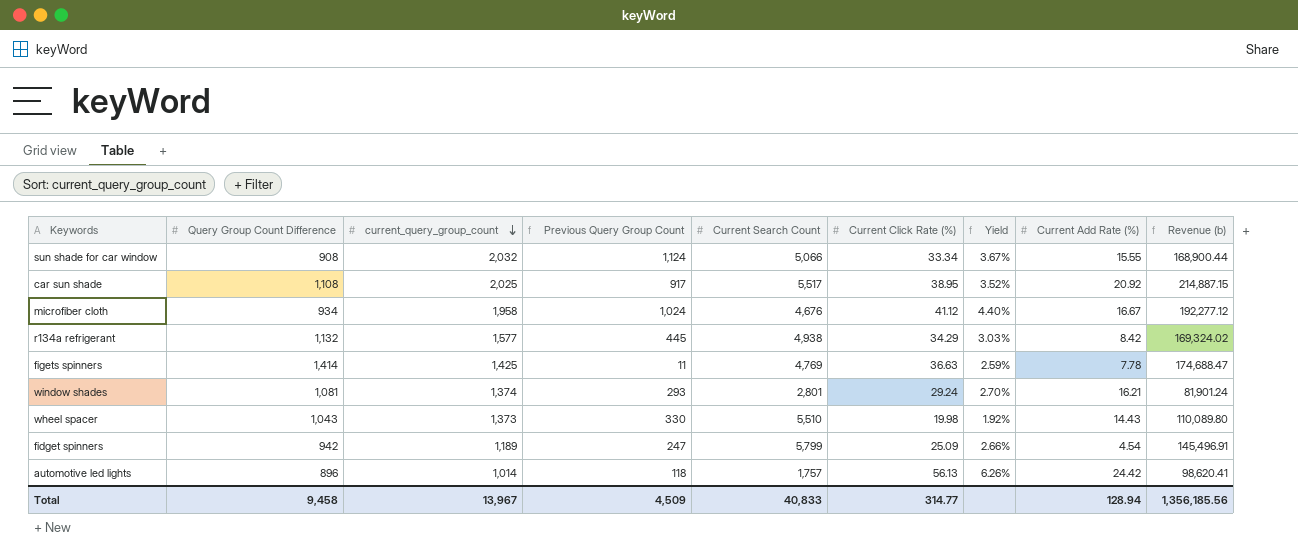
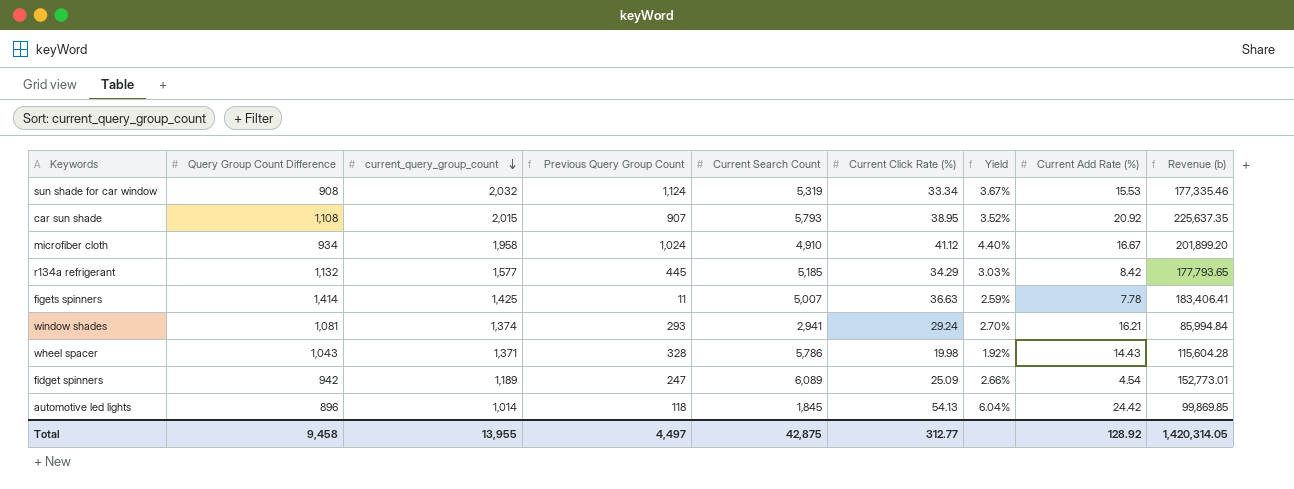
sun shade for car window | Current Search Count: 5,066 -> 5,319
sun shade for car window | Current Add Rate (%): 15.55 -> 15.53
sun shade for car window | Revenue (b): 168,900.44 -> 177,335.46
car sun shade | current_query_group_count: 2,025 -> 2,015
car sun shade | Previous Query Group Count: 917 -> 907
car sun shade | Current Search Count: 5,517 -> 5,793
car sun shade | Revenue (b): 214,887.15 -> 225,637.35
microfiber cloth | Current Search Count: 4,676 -> 4,910
microfiber cloth | Revenue (b): 192,277.12 -> 201,899.20
r134a refrigerant | Current Search Count: 4,938 -> 5,185
r134a refrigerant | Revenue (b): 169,324.02 -> 177,793.65
figets spinners | Current Search Count: 4,769 -> 5,007
figets spinners | Revenue (b): 174,688.47 -> 183,406.41
window shades | Current Search Count: 2,801 -> 2,941
window shades | Revenue (b): 81,901.24 -> 85,994.84
wheel spacer | current_query_group_count: 1,373 -> 1,371
wheel spacer | Previous Query Group Count: 330 -> 328
wheel spacer | Current Search Count: 5,510 -> 5,786
wheel spacer | Revenue (b): 110,089.80 -> 115,604.28
fidget spinners | Current Search Count: 5,799 -> 6,089
fidget spinners | Revenue (b): 145,496.91 -> 152,773.01
automotive led lights | Current Search Count: 1,757 -> 1,845
automotive led lights | Current Click Rate (%): 56.13 -> 54.13
automotive led lights | Yield: 6.26% -> 6.04%
automotive led lights | Revenue (b): 98,620.41 -> 99,869.85
Total | current_query_group_count: 13,967 -> 13,955
Total | Previous Query Group Count: 4,509 -> 4,497
Total | Current Search Count: 40,833 -> 42,875
Total | Current Click Rate (%): 314.77 -> 312.77
Total | Current Add Rate (%): 128.94 -> 128.92
Total | Revenue (b): 1,356,185.56 -> 1,420,314.05

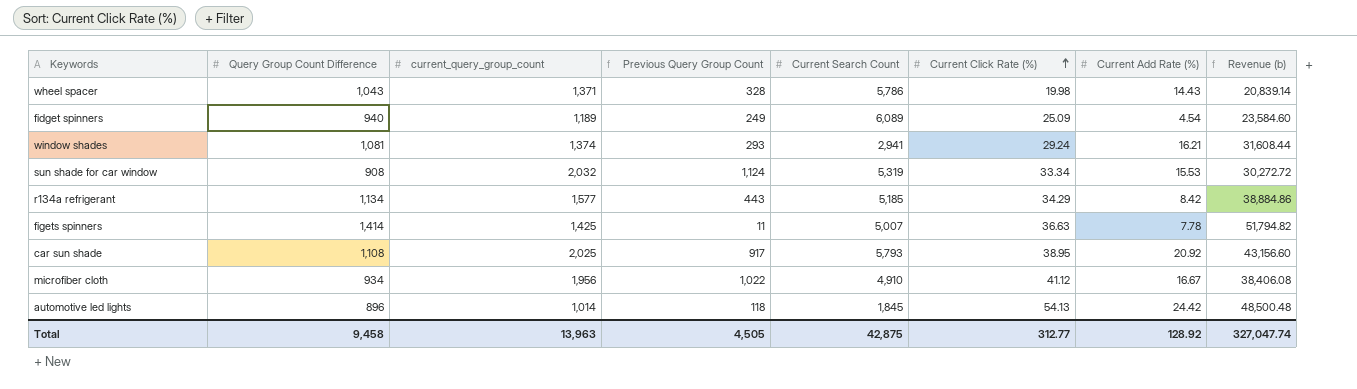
row order: current_query_group_count descending -> Current Click Rate (%) ascending
column Yield | formula: [Current Click Rate (%)] / [Query Group Count Difference] -> none
column Revenue (b) | formula: [Current Search Count] * [Current Click Rate (%)] -> [Query Group Count Difference] * [Current Click Rate (%)]
fidget spinners | Query Group Count Difference: 942 -> 940
fidget spinners | Previous Query Group Count: 247 -> 249
r134a refrigerant | Query Group Count Difference: 1,132 -> 1,134
r134a refrigerant | Previous Query Group Count: 445 -> 443
car sun shade | current_query_group_count: 2,015 -> 2,025
car sun shade | Previous Query Group Count: 907 -> 917
microfiber cloth | current_query_group_count: 1,958 -> 1,956
microfiber cloth | Previous Query Group Count: 1,024 -> 1,022
Total | current_query_group_count: 13,955 -> 13,963
Total | Previous Query Group Count: 4,497 -> 4,505
Total | Revenue (b): 1,420,314.05 -> 327,047.74

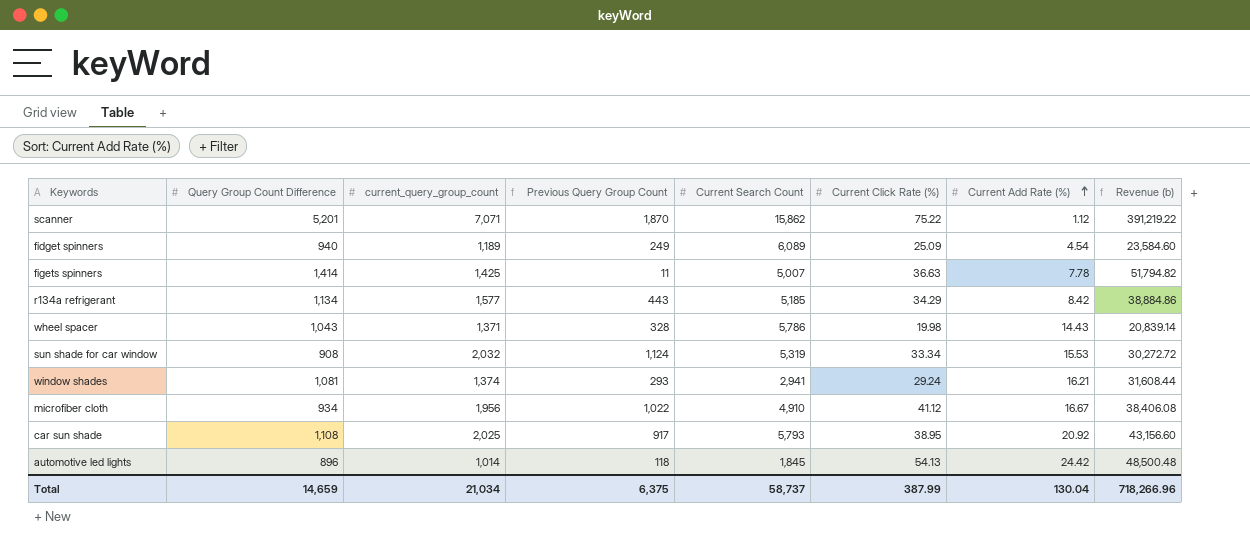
row order: Current Click Rate (%) ascending -> Current Add Rate (%) ascending
row scanner: none -> 5,201 | 7,071 | 1,870 | 15,862 | 75.22 | 1.12 | 391,219.22
Total | Query Group Count Difference: 9,458 -> 14,659
Total | current_query_group_count: 13,963 -> 21,034
Total | Previous Query Group Count: 4,505 -> 6,375
Total | Current Search Count: 42,875 -> 58,737
Total | Current Click Rate (%): 312.77 -> 387.99
Total | Current Add Rate (%): 128.92 -> 130.04
Total | Revenue (b): 327,047.74 -> 718,266.96

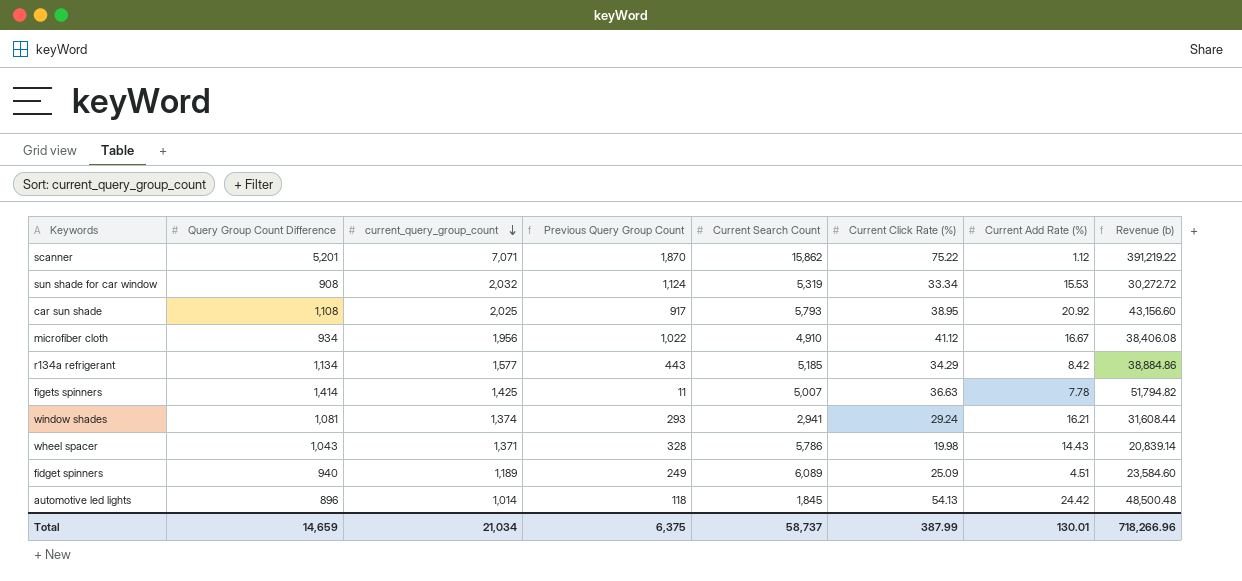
row order: Current Add Rate (%) ascending -> current_query_group_count descending
fidget spinners | Current Add Rate (%): 4.54 -> 4.51
Total | Current Add Rate (%): 130.04 -> 130.01

